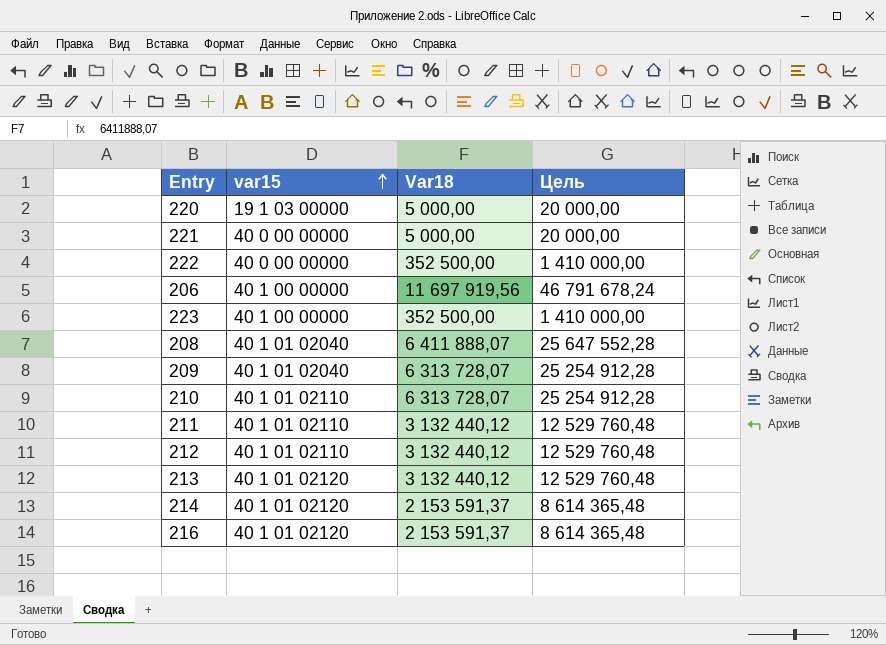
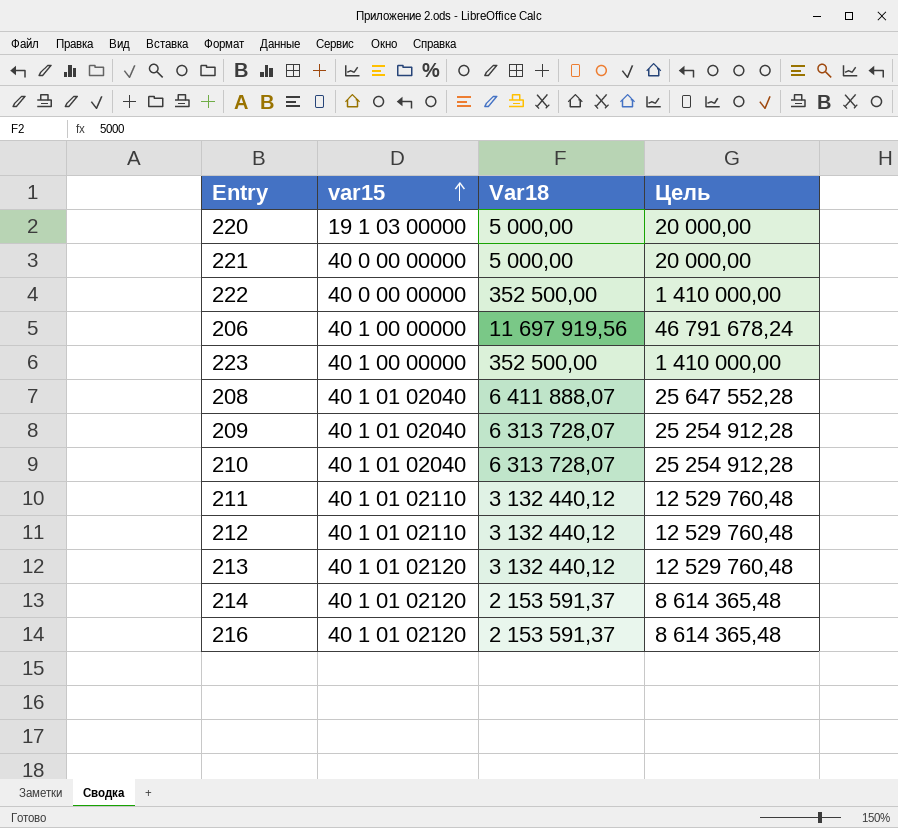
210 | var15: 40 1 01 02110 -> 40 1 01 02040

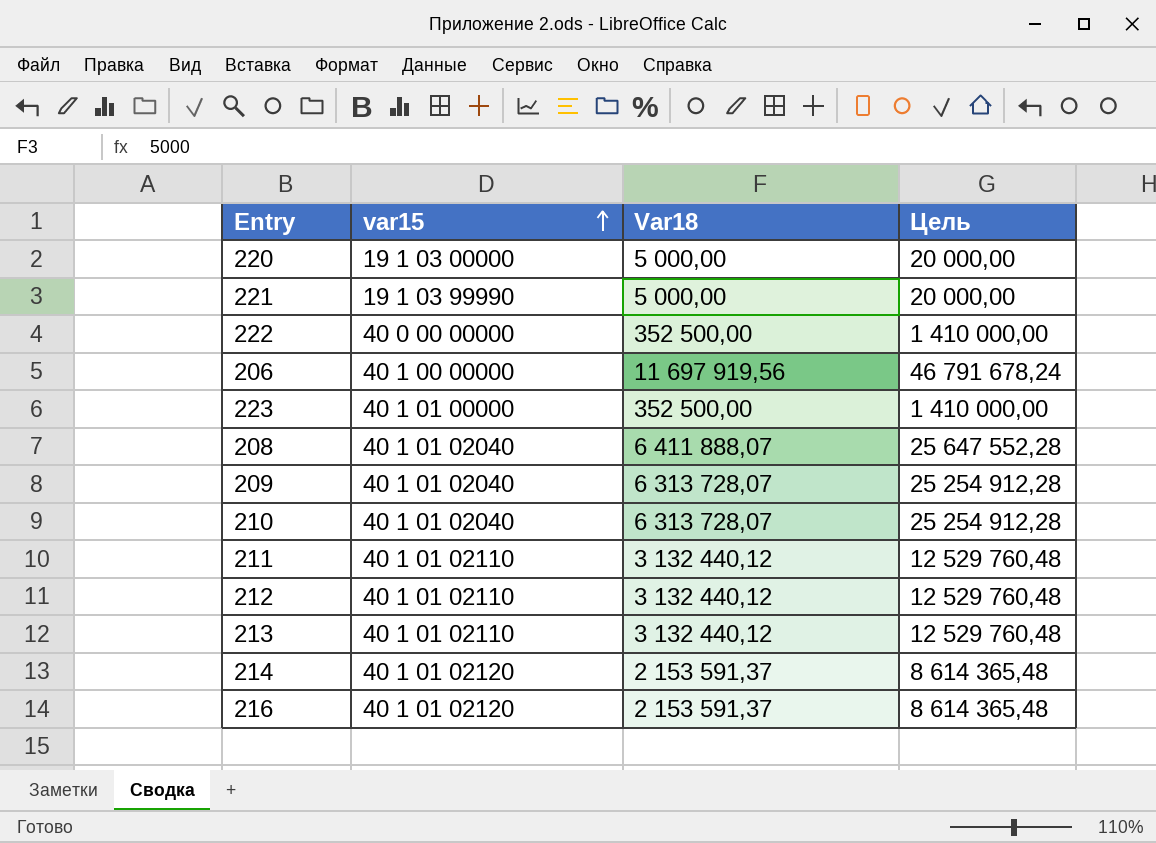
221 | var15: 40 0 00 00000 -> 19 1 03 99990
223 | var15: 40 1 00 00000 -> 40 1 01 00000
213 | var15: 40 1 01 02120 -> 40 1 01 02110

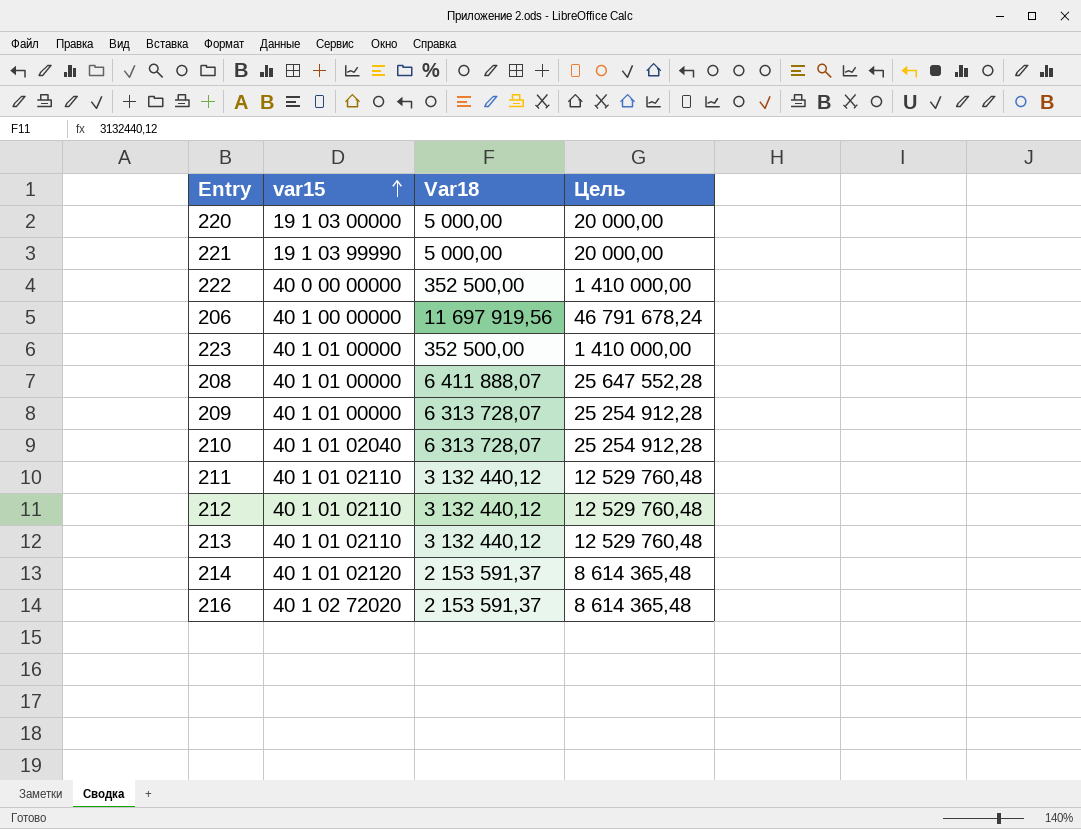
208 | var15: 40 1 01 02040 -> 40 1 01 00000
209 | var15: 40 1 01 02040 -> 40 1 01 00000
216 | var15: 40 1 01 02120 -> 40 1 02 72020

